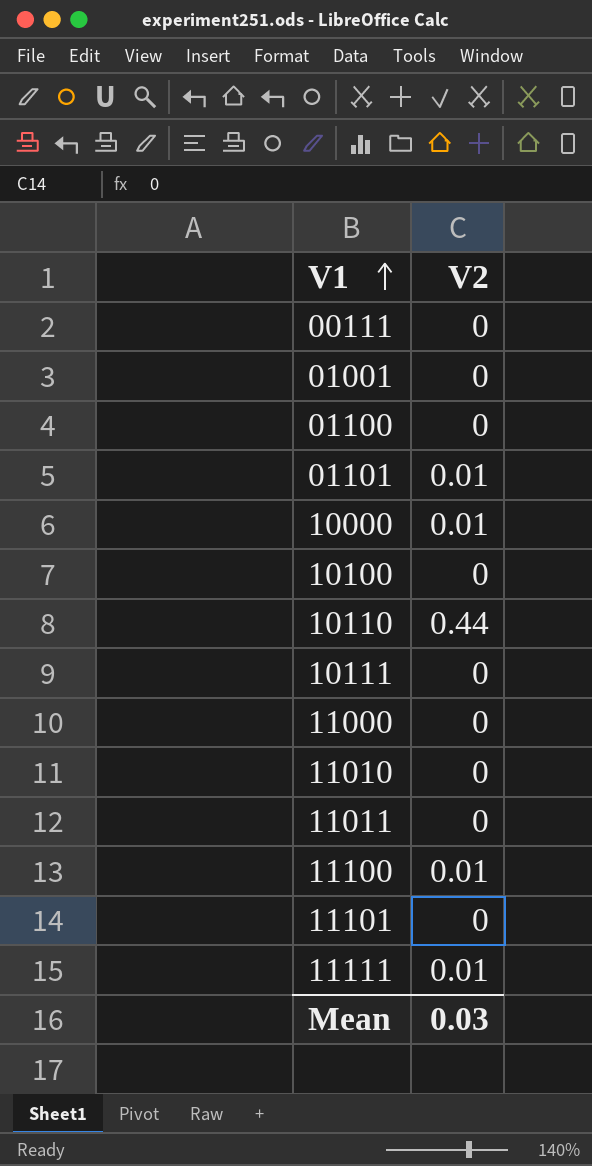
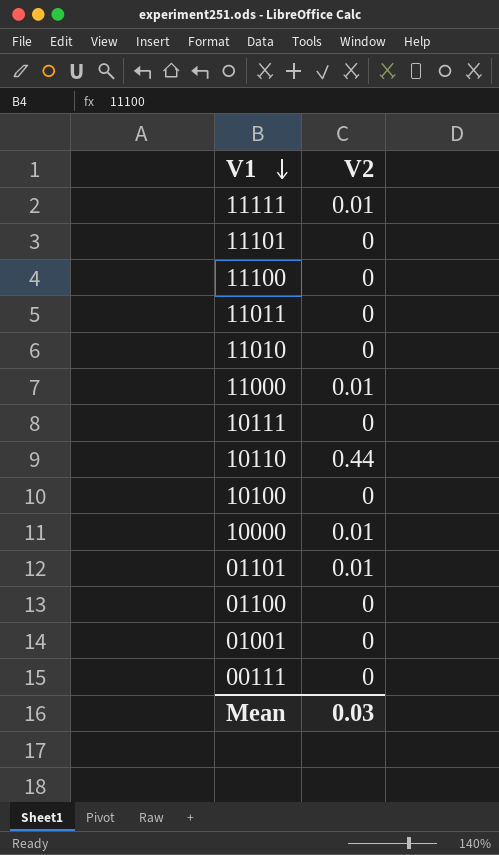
row order: V1 ascending -> V1 descending
11100 | V2: 0.01 -> 0
11000 | V2: 0 -> 0.01

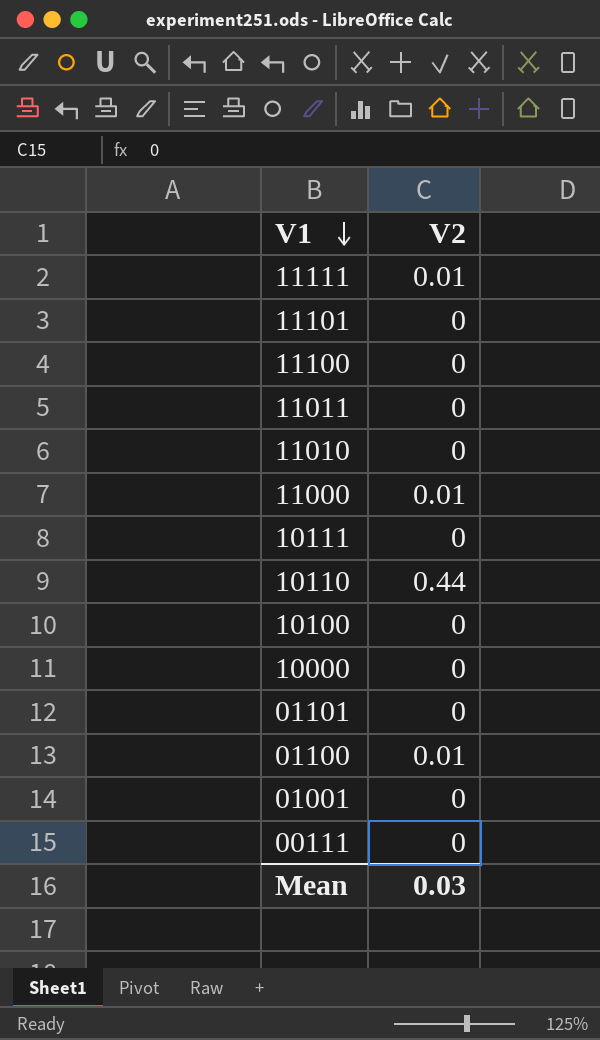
10000 | V2: 0.01 -> 0
01101 | V2: 0.01 -> 0
01100 | V2: 0 -> 0.01

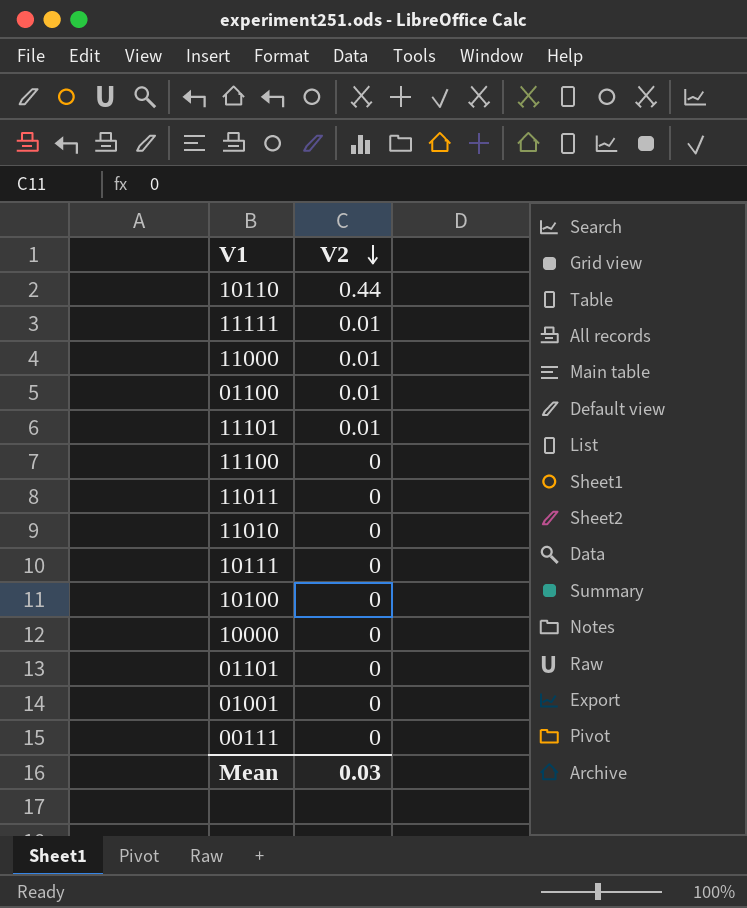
row order: V1 descending -> V2 descending
11101 | V2: 0 -> 0.01

